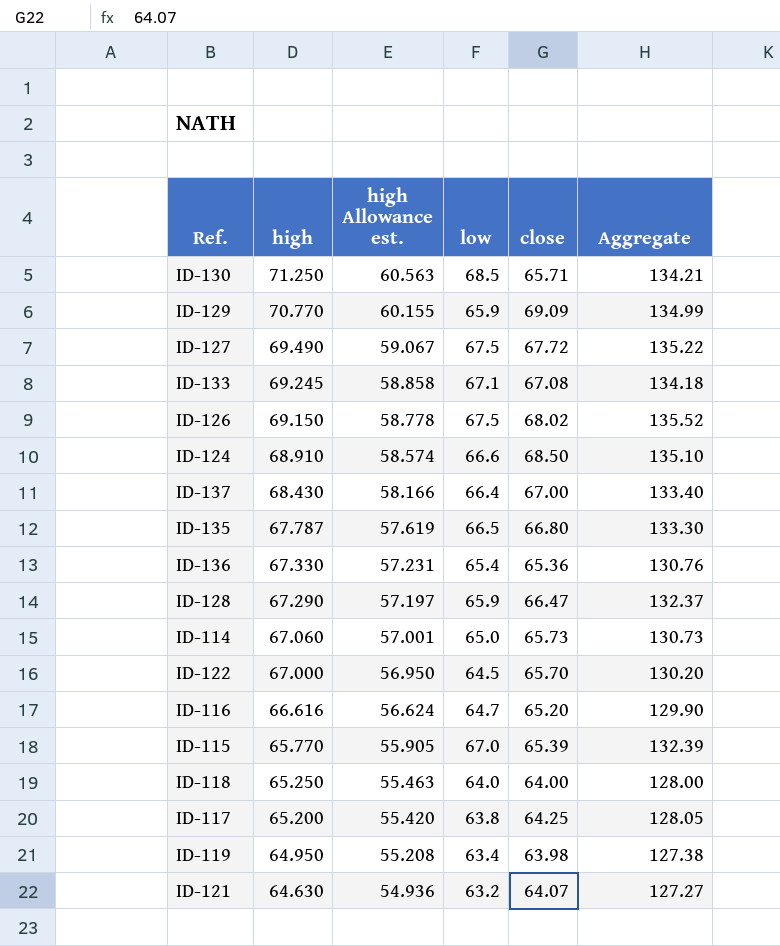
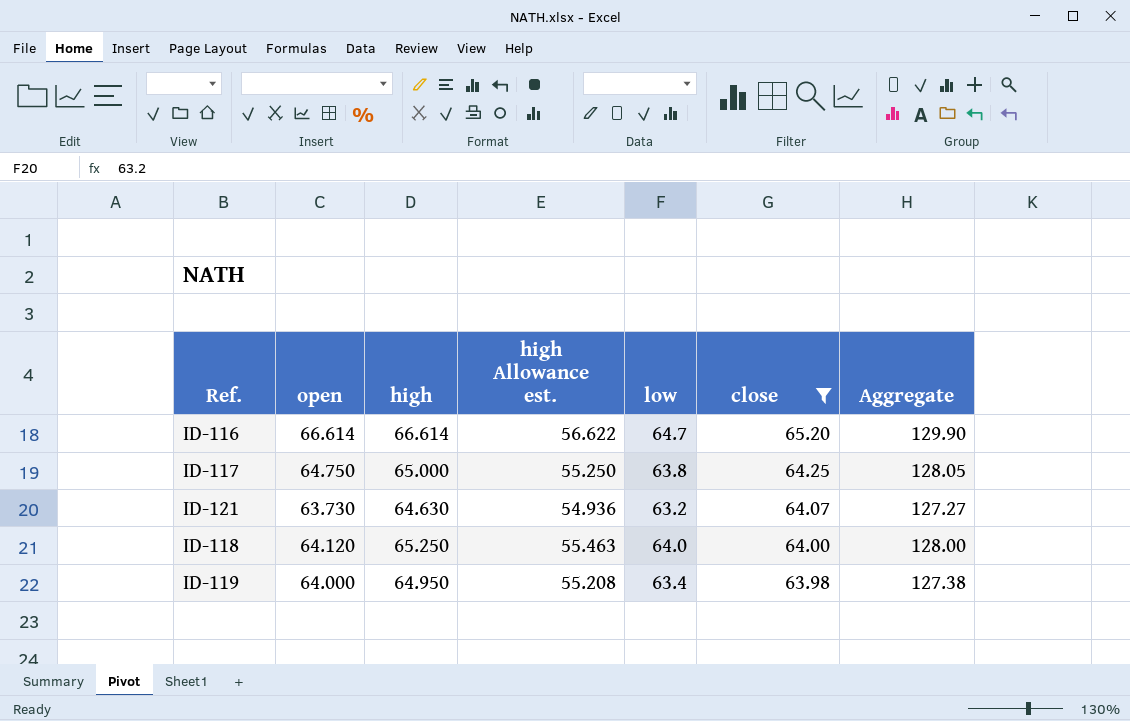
filter: none -> close <= 65.20
row order: high descending -> close descending
column open | position: none -> 2
ID-116 | high: 66.616 -> 66.614
ID-116 | high Allowance est.: 56.624 -> 56.622
ID-117 | high: 65.200 -> 65.000
ID-117 | high Allowance est.: 55.420 -> 55.250

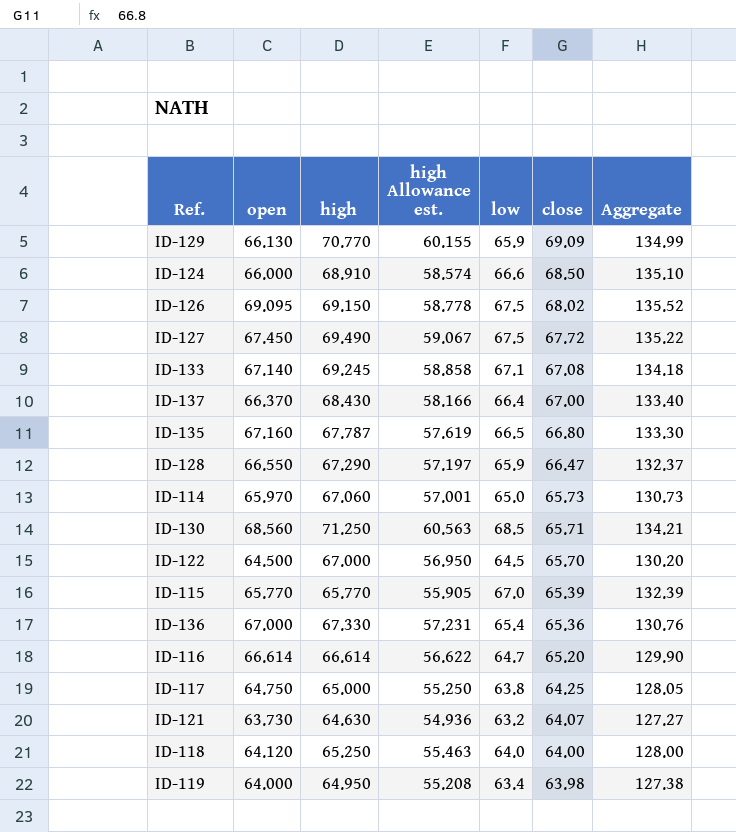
filter: close <= 65.20 -> none

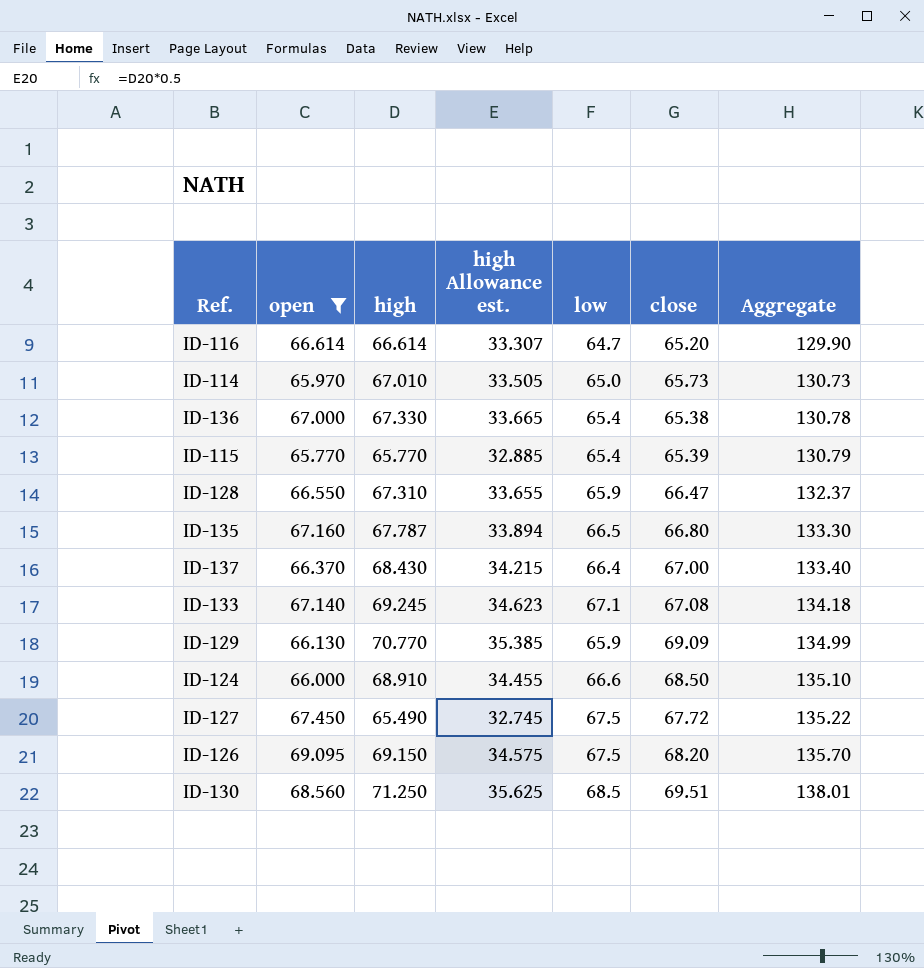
filter: none -> open >= 65.770
row order: close descending -> Aggregate ascending
column high Allowance est. | formula: [high] * 0.85 -> [high] * 0.5
ID-114 | high: 67.060 -> 67.010
ID-136 | close: 65.36 -> 65.38
ID-136 | Aggregate: 130.76 -> 130.78
ID-115 | low: 67.0 -> 65.4
ID-115 | Aggregate: 132.39 -> 130.79
ID-128 | high: 67.290 -> 67.310
ID-127 | high: 69.490 -> 65.490
ID-126 | close: 68.02 -> 68.20
ID-126 | Aggregate: 135.52 -> 135.70
ID-130 | close: 65.71 -> 69.51
ID-130 | Aggregate: 134.21 -> 138.01

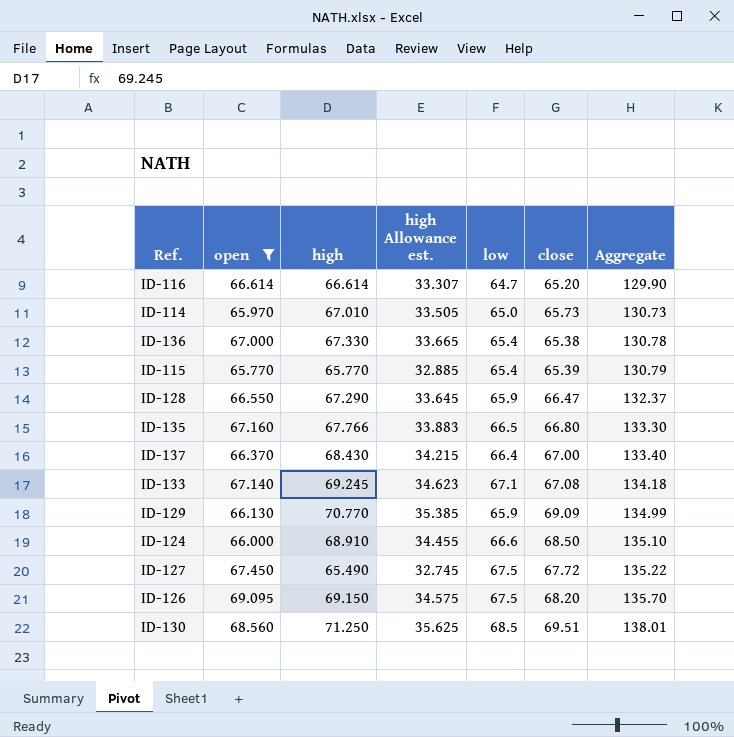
ID-128 | high: 67.310 -> 67.290
ID-128 | high Allowance est.: 33.655 -> 33.645
ID-135 | high: 67.787 -> 67.766
ID-135 | high Allowance est.: 33.894 -> 33.883

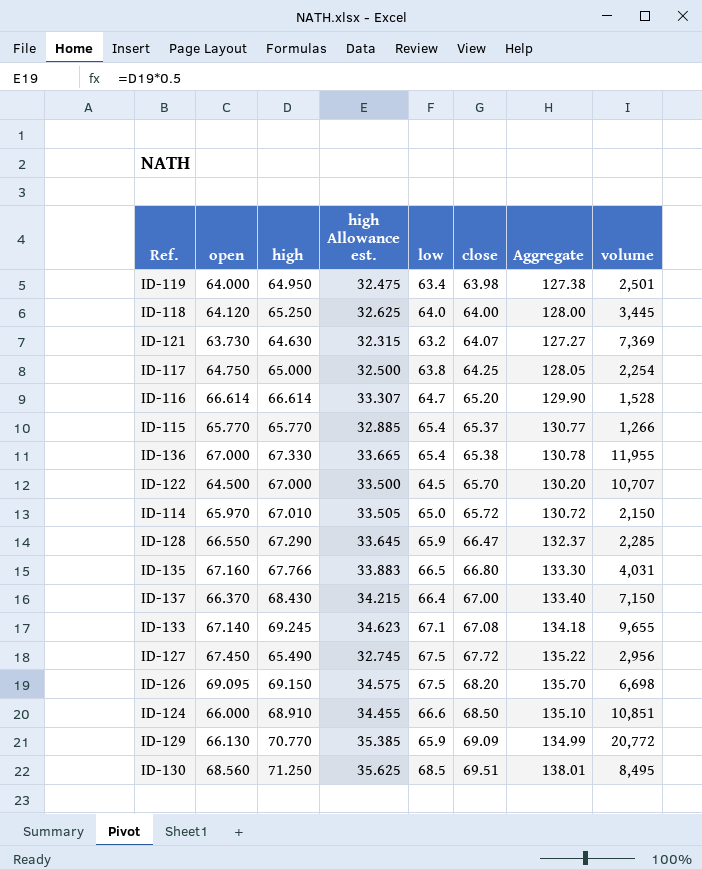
filter: open >= 65.770 -> none
row order: Aggregate ascending -> close ascending
column volume | position: none -> 8
ID-115 | close: 65.39 -> 65.37
ID-115 | Aggregate: 130.79 -> 130.77
ID-114 | close: 65.73 -> 65.72
ID-114 | Aggregate: 130.73 -> 130.72

